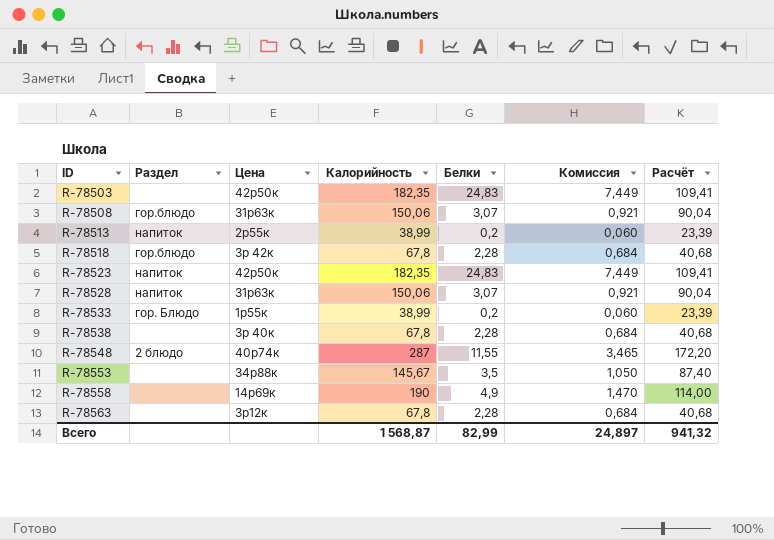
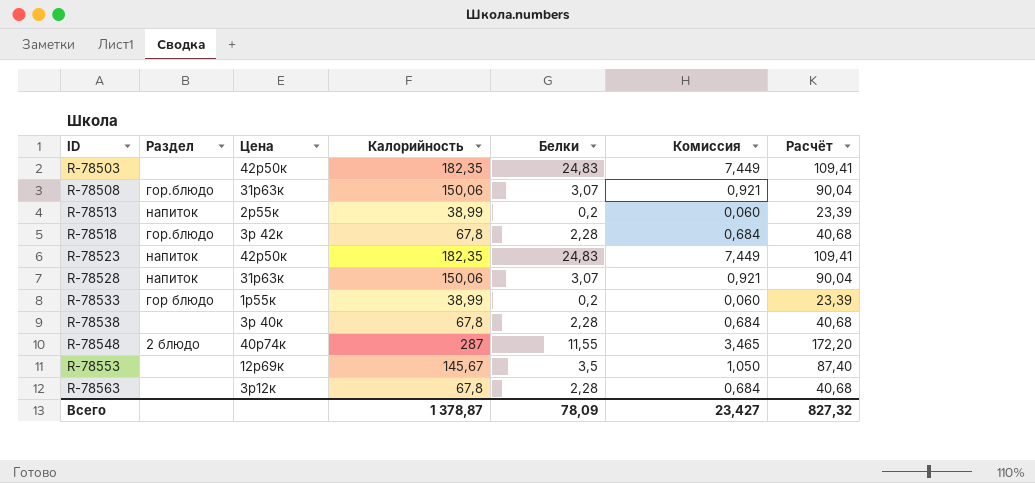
row R-78558: none | 14р69к | 190 | 4,9 | 1,470 | 114,00 -> none
R-78533 | Раздел: гор. Блюдо -> гор блюдо
R-78553 | Цена: 34р88к -> 12р69к
Всего | Калорийность: 1 568,87 -> 1 378,87
Всего | Белки: 82,99 -> 78,09
Всего | Комиссия: 24,897 -> 23,427
Всего | Расчёт: 941,32 -> 827,32

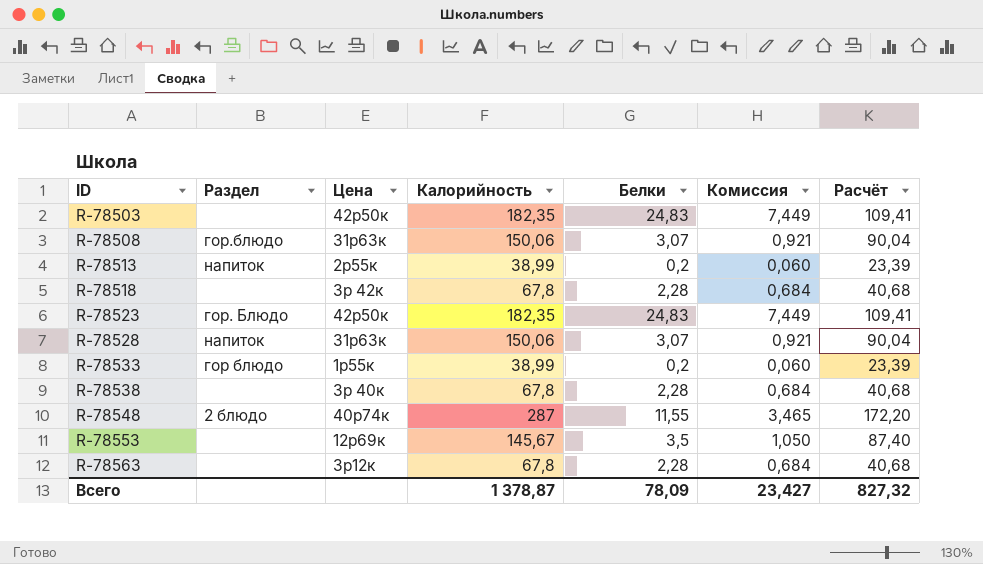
R-78518 | Раздел: гор.блюдо -> none
R-78523 | Раздел: напиток -> гор. Блюдо

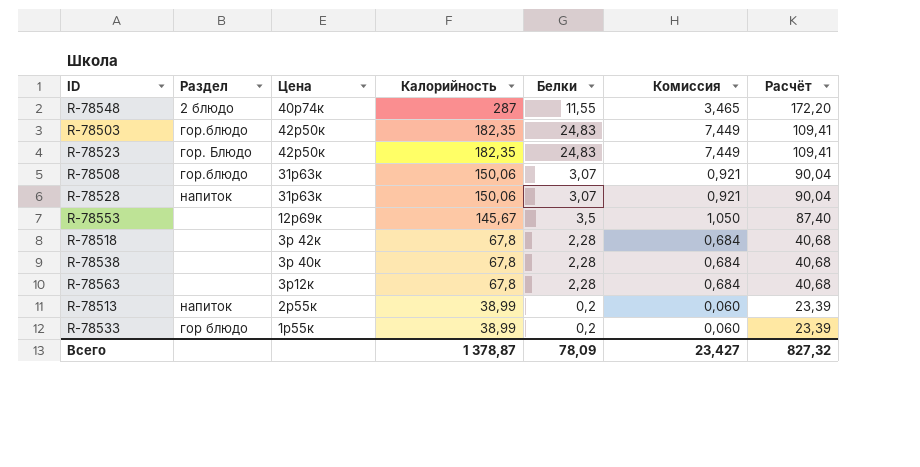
row order: ID ascending -> Калорийность descending
R-78503 | Раздел: none -> гор.блюдо

